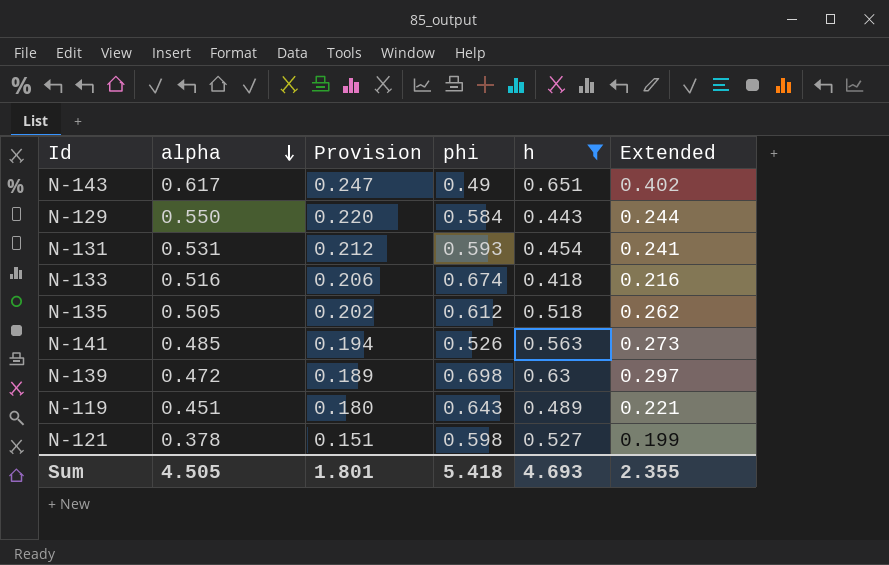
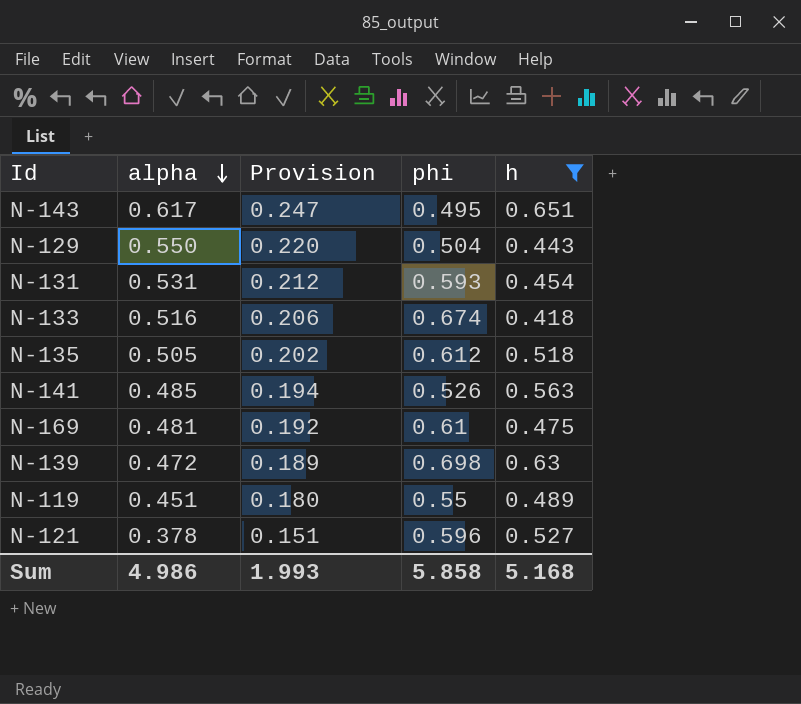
column Extended | formula: [alpha] * [h] -> none
N-143 | phi: 0.49 -> 0.495
N-129 | phi: 0.584 -> 0.504
row N-169: none -> 0.481 | 0.192 | 0.61 | 0.475
N-119 | phi: 0.643 -> 0.55
N-121 | phi: 0.598 -> 0.596
Sum | alpha: 4.505 -> 4.986
Sum | Provision: 1.801 -> 1.993
Sum | phi: 5.418 -> 5.858
Sum | h: 4.693 -> 5.168

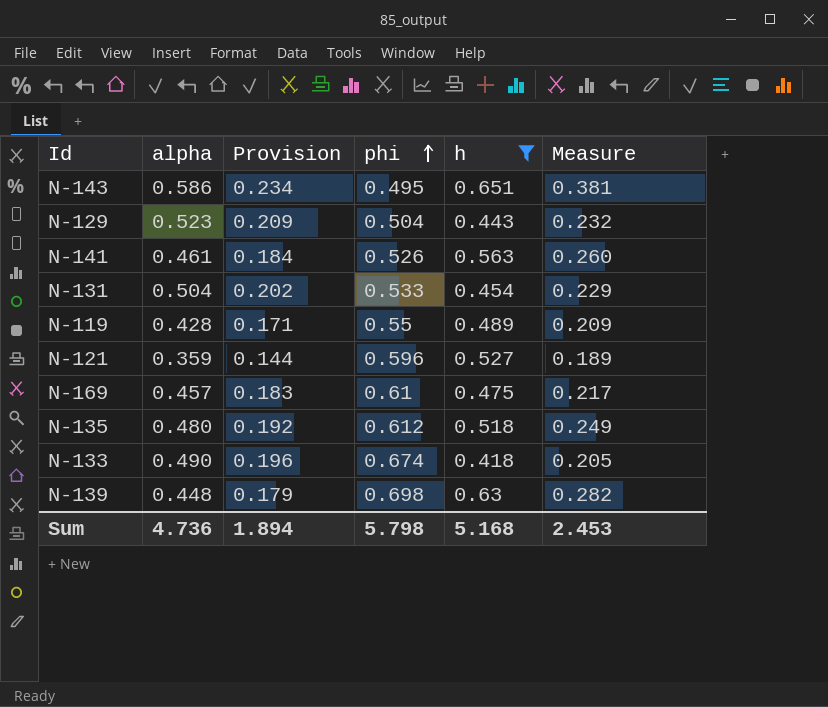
row order: alpha descending -> phi ascending
column Measure | formula: none -> [alpha] * [h]
N-143 | alpha: 0.617 -> 0.586
N-143 | Provision: 0.247 -> 0.234
N-129 | alpha: 0.550 -> 0.523
N-129 | Provision: 0.220 -> 0.209
N-141 | alpha: 0.485 -> 0.461
N-141 | Provision: 0.194 -> 0.184
N-131 | alpha: 0.531 -> 0.504
N-131 | Provision: 0.212 -> 0.202
N-131 | phi: 0.593 -> 0.533
N-119 | alpha: 0.451 -> 0.428
N-119 | Provision: 0.180 -> 0.171
N-121 | alpha: 0.378 -> 0.359
N-121 | Provision: 0.151 -> 0.144
N-169 | alpha: 0.481 -> 0.457
N-169 | Provision: 0.192 -> 0.183
N-135 | alpha: 0.505 -> 0.480
N-135 | Provision: 0.202 -> 0.192
N-133 | alpha: 0.516 -> 0.490
N-133 | Provision: 0.206 -> 0.196
N-139 | alpha: 0.472 -> 0.448
N-139 | Provision: 0.189 -> 0.179
Sum | alpha: 4.986 -> 4.736
Sum | Provision: 1.993 -> 1.894
Sum | phi: 5.858 -> 5.798

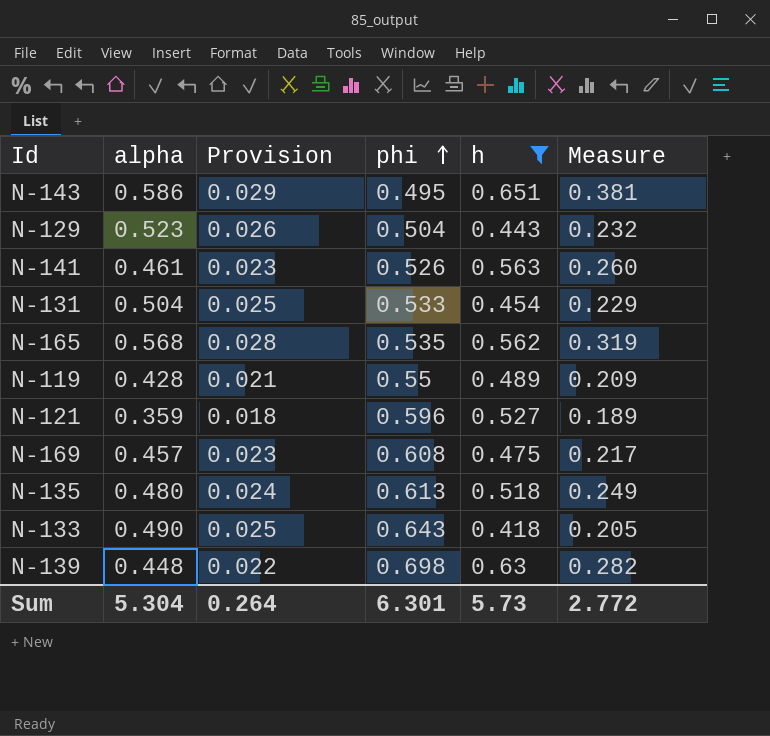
column Provision | formula: [alpha] * 0.4 -> [alpha] * 0.05
row N-165: none -> 0.568 | 0.028 | 0.535 | 0.562 | 0.319
N-169 | phi: 0.61 -> 0.608
N-135 | phi: 0.612 -> 0.613
N-133 | phi: 0.674 -> 0.643
Sum | alpha: 4.736 -> 5.304
Sum | Provision: 1.894 -> 0.264
Sum | phi: 5.798 -> 6.301
Sum | h: 5.168 -> 5.73
Sum | Measure: 2.453 -> 2.772

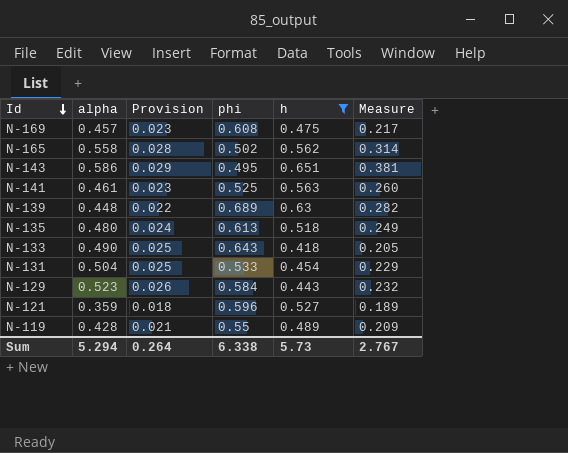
row order: phi ascending -> Id descending
N-165 | alpha: 0.568 -> 0.558
N-165 | phi: 0.535 -> 0.502
N-165 | Measure: 0.319 -> 0.314
N-141 | phi: 0.526 -> 0.525
N-139 | phi: 0.698 -> 0.689
N-129 | phi: 0.504 -> 0.584
Sum | alpha: 5.304 -> 5.294
Sum | phi: 6.301 -> 6.338
Sum | Measure: 2.772 -> 2.767

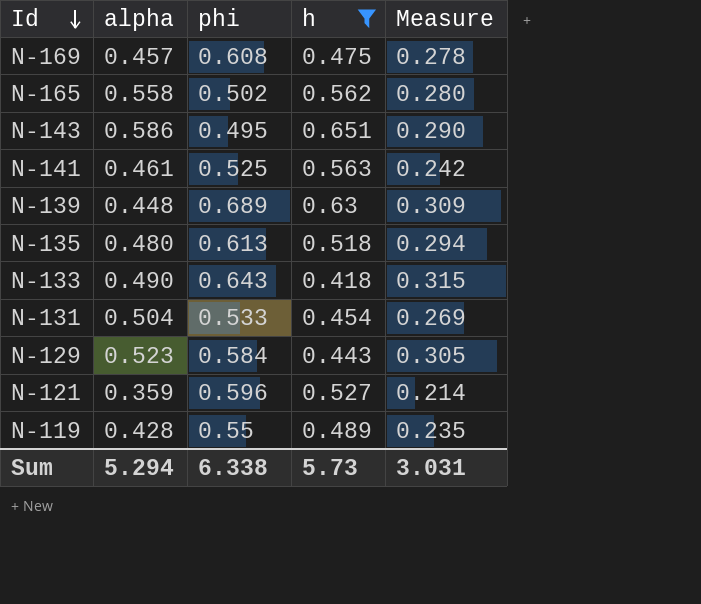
column Provision | formula: [alpha] * 0.05 -> none
column Measure | formula: [alpha] * [h] -> [alpha] * [phi]
Sum | Measure: 2.767 -> 3.031

